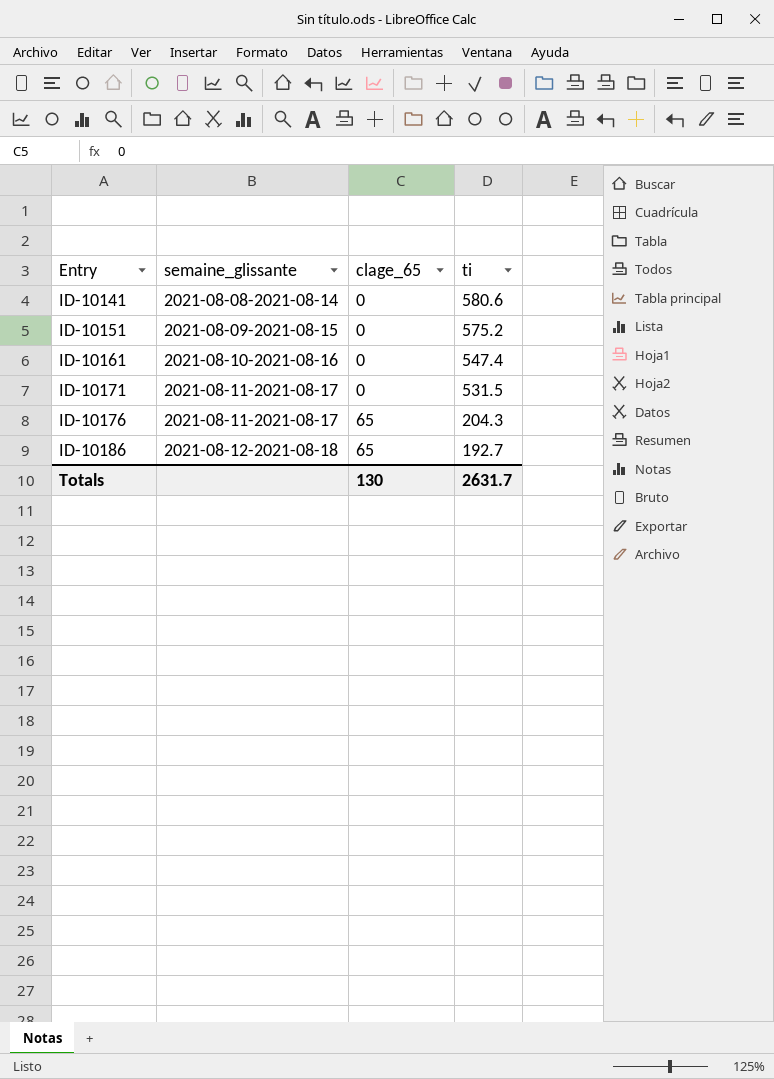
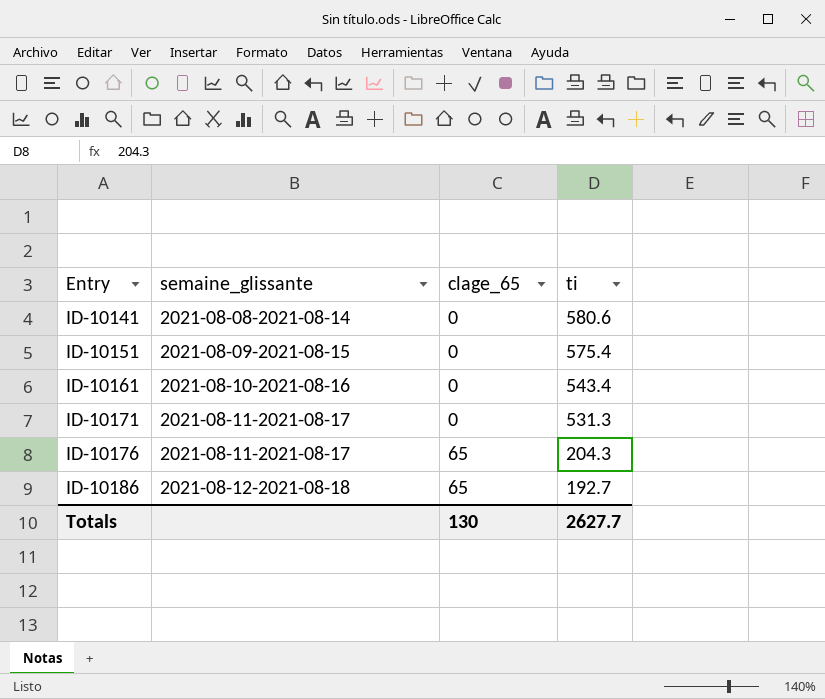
ID-10151 | ti: 575.2 -> 575.4
ID-10161 | ti: 547.4 -> 543.4
ID-10171 | ti: 531.5 -> 531.3
Totals | ti: 2631.7 -> 2627.7

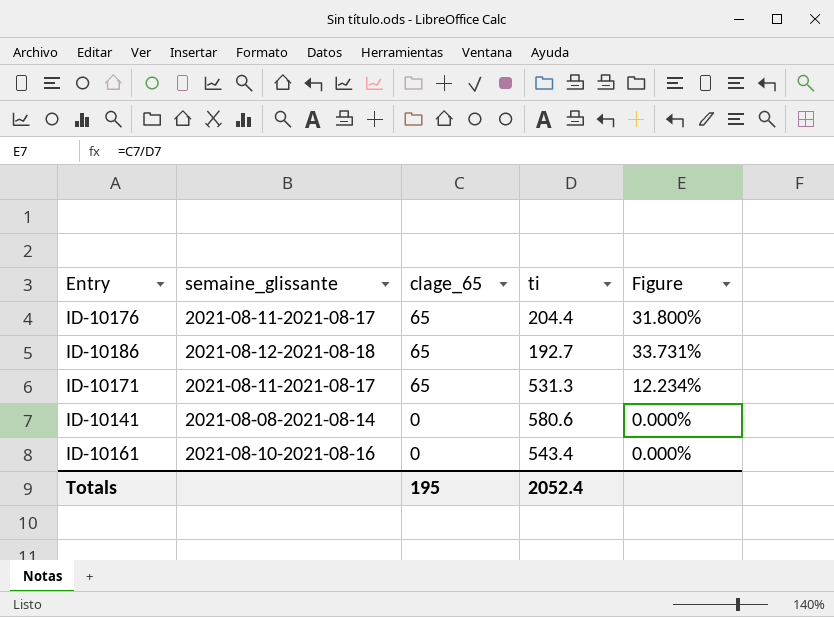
row order: Entry ascending -> clage_65 descending
column Figure | formula: none -> [clage_65] / [ti]
row ID-10151: 2021-08-09-2021-08-15 | 0 | 575.4 -> none
ID-10176 | ti: 204.3 -> 204.4
ID-10171 | clage_65: 0 -> 65
Totals | clage_65: 130 -> 195
Totals | ti: 2627.7 -> 2052.4

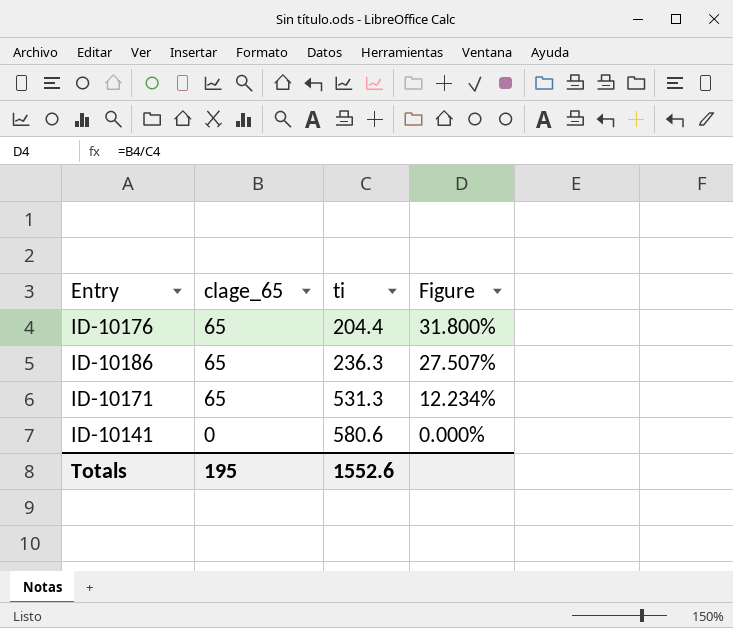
column semaine_glissante | position: 2 -> none
row ID-10161: 2021-08-10-2021-08-16 | 0 | 543.4 | 0.000% -> none
ID-10186 | ti: 192.7 -> 236.3
ID-10186 | Figure: 33.731% -> 27.507%
Totals | ti: 2052.4 -> 1552.6

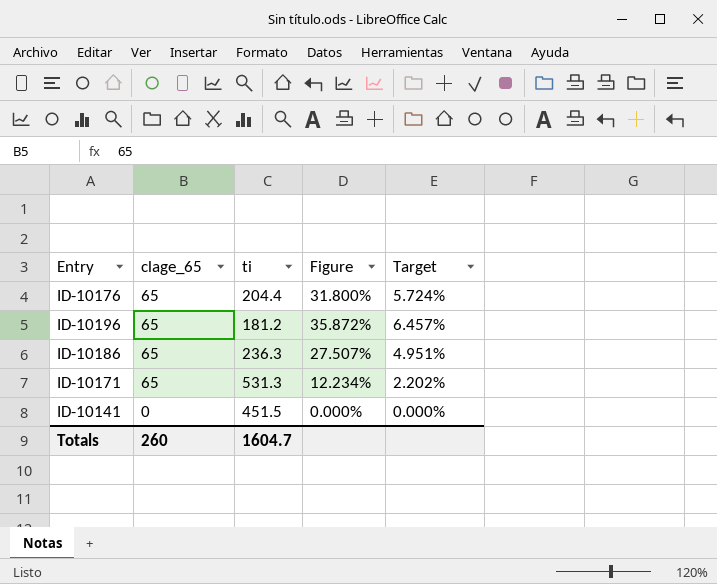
column Target | formula: none -> [Figure] * 0.18
row ID-10196: none -> 65 | 181.2 | 35.872% | 6.457%
ID-10141 | ti: 580.6 -> 451.5
Totals | clage_65: 195 -> 260
Totals | ti: 1552.6 -> 1604.7

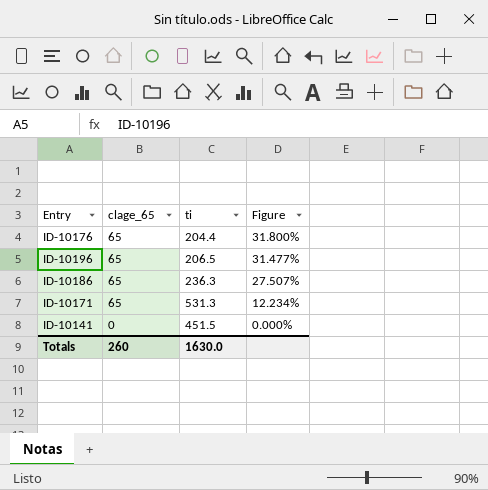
column Target | formula: [Figure] * 0.18 -> none
ID-10196 | ti: 181.2 -> 206.5
ID-10196 | Figure: 35.872% -> 31.477%
Totals | ti: 1604.7 -> 1630.0

